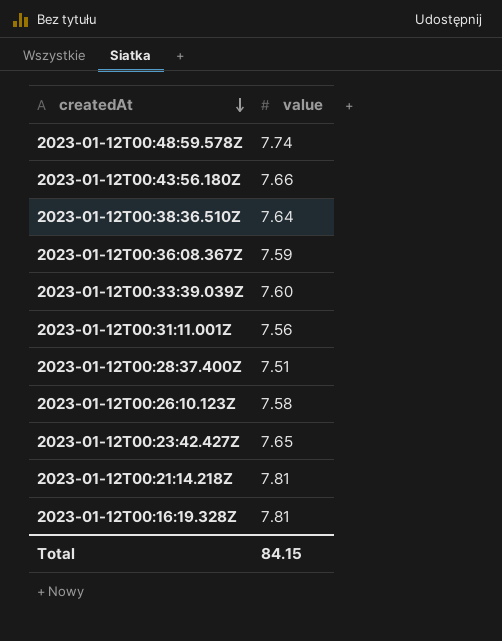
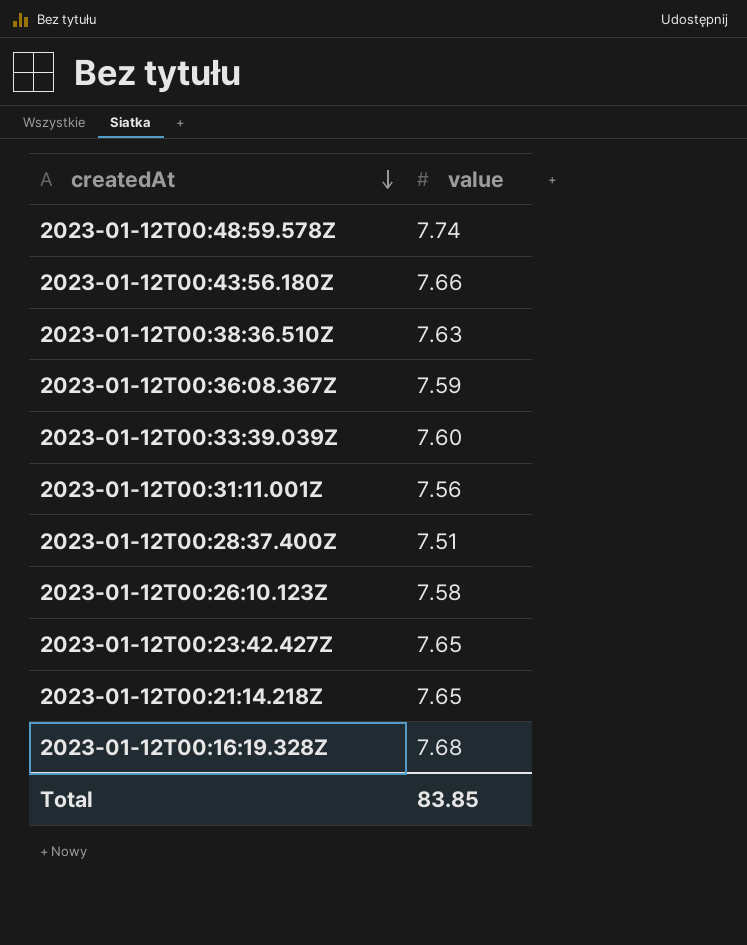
2023-01-12T00:38:36.510Z | value: 7.64 -> 7.63
2023-01-12T00:21:14.218Z | value: 7.81 -> 7.65
2023-01-12T00:16:19.328Z | value: 7.81 -> 7.68
Total | value: 84.15 -> 83.85

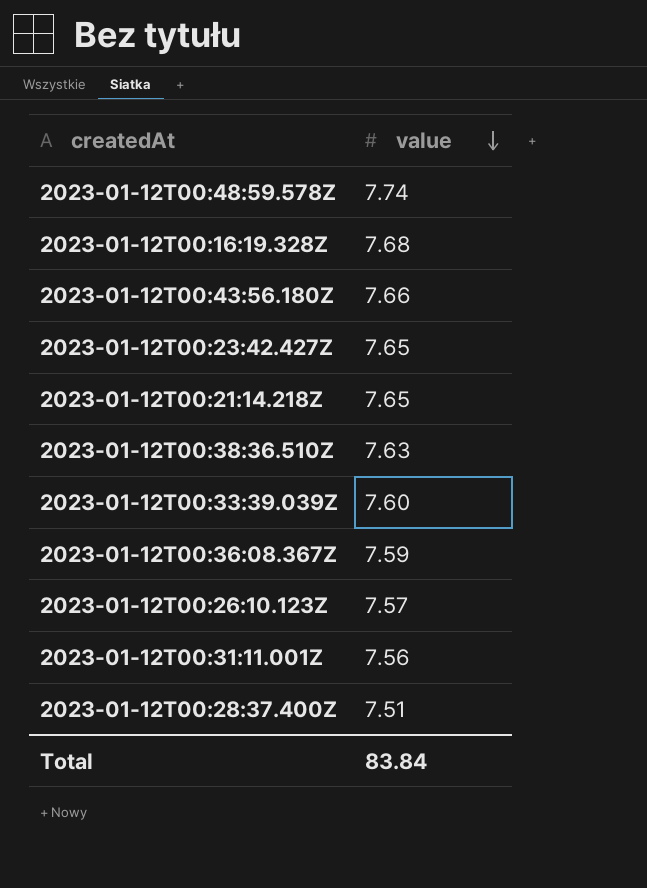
row order: createdAt descending -> value descending
2023-01-12T00:26:10.123Z | value: 7.58 -> 7.57
Total | value: 83.85 -> 83.84

